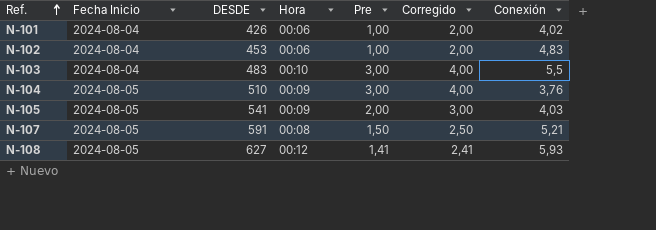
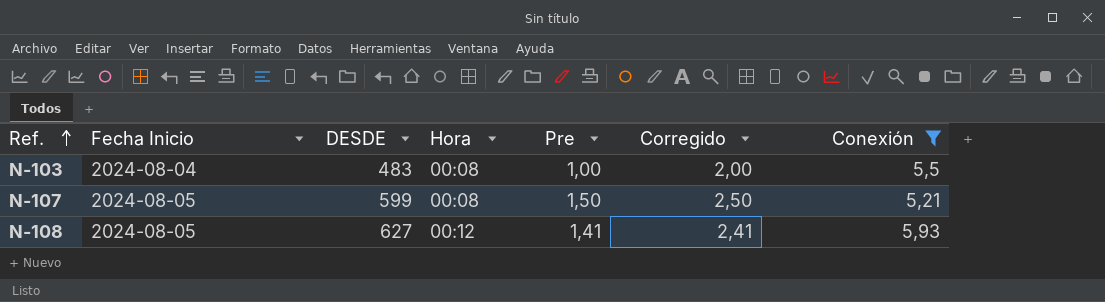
filter: none -> Conexión >= 5,21
N-103 | Hora: 00:10 -> 00:08
N-103 | Pre: 3,00 -> 1,00
N-103 | Corregido: 4,00 -> 2,00
N-107 | DESDE: 591 -> 599

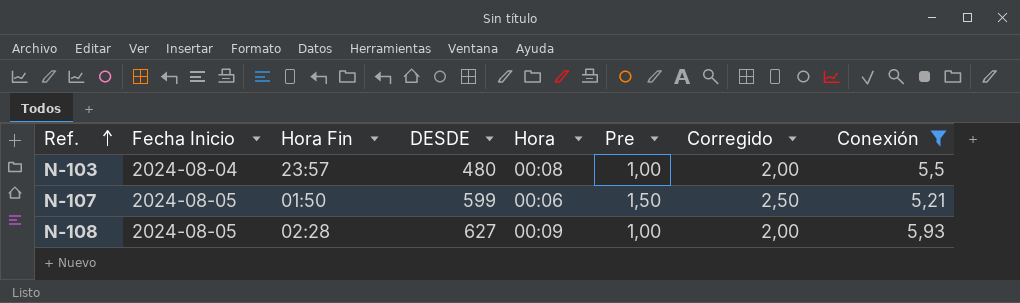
column Hora Fin | position: none -> 3
N-103 | DESDE: 483 -> 480
N-107 | Hora: 00:08 -> 00:06
N-108 | Hora: 00:12 -> 00:09
N-108 | Pre: 1,41 -> 1,00
N-108 | Corregido: 2,41 -> 2,00

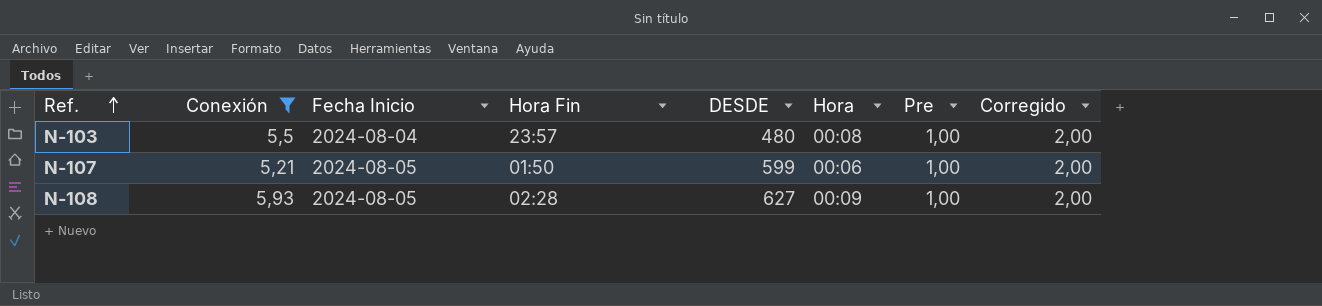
column Conexión | position: 8 -> 2
N-107 | Pre: 1,50 -> 1,00
N-107 | Corregido: 2,50 -> 2,00

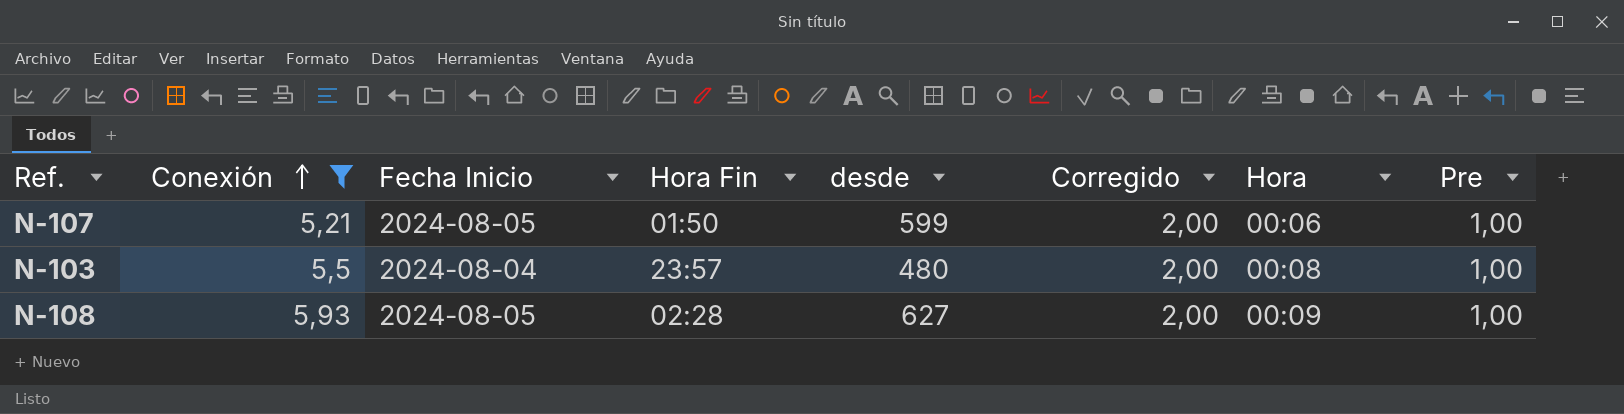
row order: Ref. ascending -> Conexión ascending
column name: DESDE -> desde
column Corregido | position: 8 -> 6

